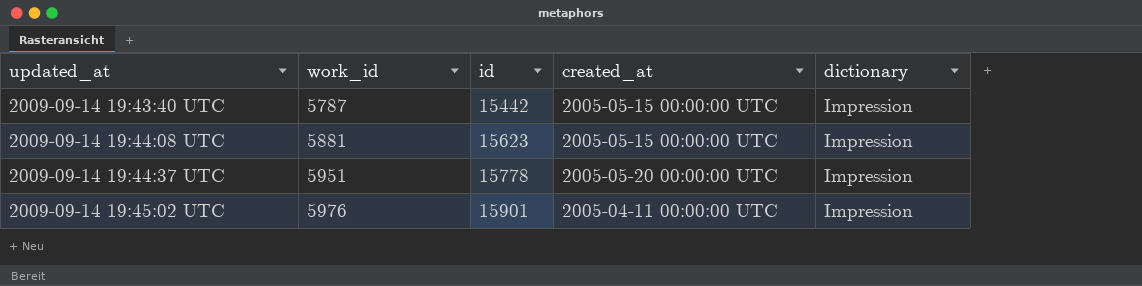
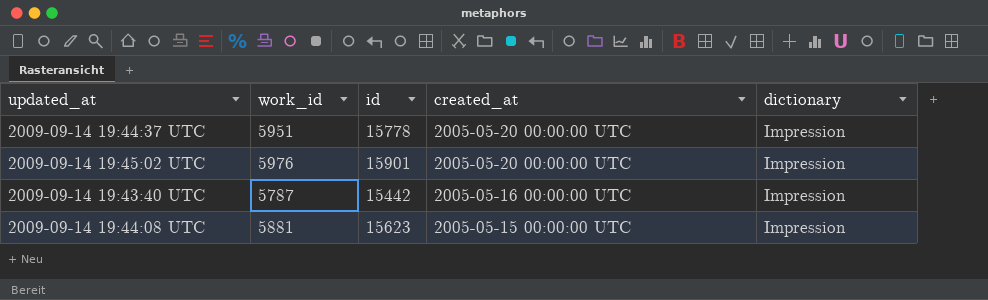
row order: updated_at ascending -> created_at descending
2009-09-14 19:45:02 UTC | created_at: 2005-04-11 00:00:00 UTC -> 2005-05-20 00:00:00 UTC
2009-09-14 19:43:40 UTC | created_at: 2005-05-15 00:00:00 UTC -> 2005-05-16 00:00:00 UTC

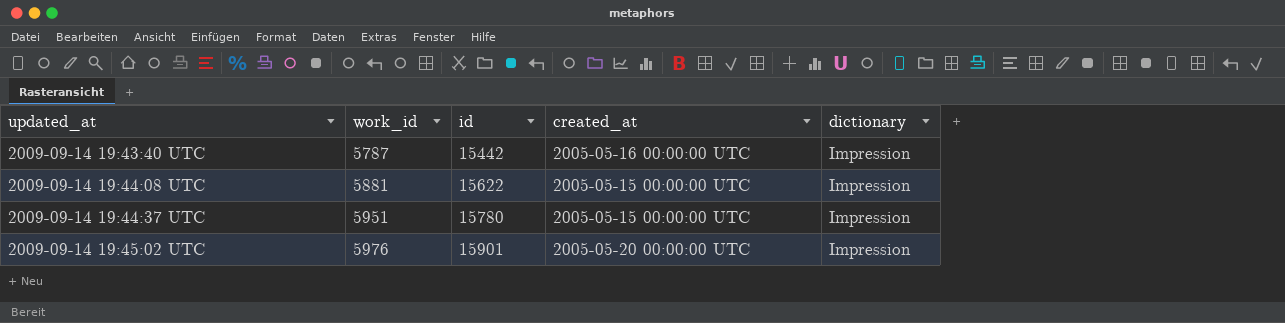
row order: created_at descending -> updated_at ascending
2009-09-14 19:44:08 UTC | id: 15623 -> 15622
2009-09-14 19:44:37 UTC | id: 15778 -> 15780
2009-09-14 19:44:37 UTC | created_at: 2005-05-20 00:00:00 UTC -> 2005-05-15 00:00:00 UTC

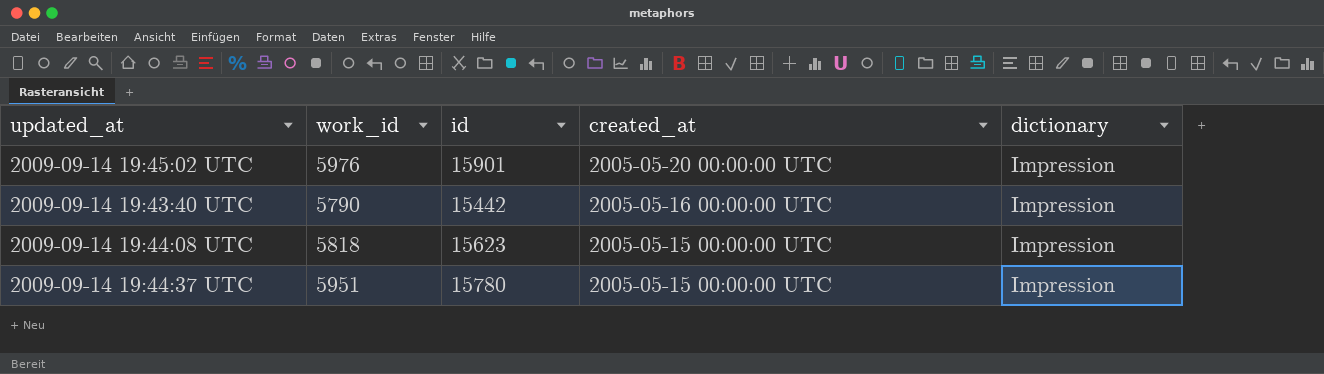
row order: updated_at ascending -> created_at descending
2009-09-14 19:43:40 UTC | work_id: 5787 -> 5790
2009-09-14 19:44:08 UTC | work_id: 5881 -> 5818
2009-09-14 19:44:08 UTC | id: 15622 -> 15623

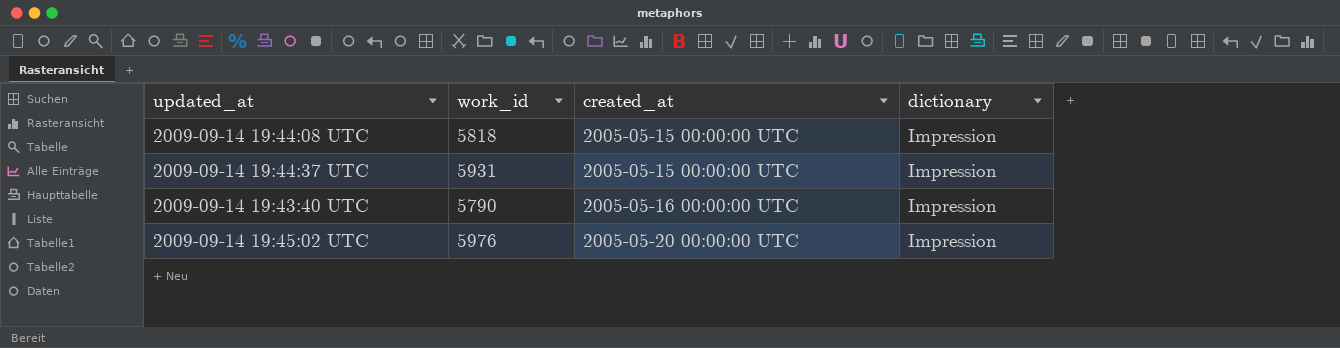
row order: created_at descending -> created_at ascending
column id | position: 3 -> none
2009-09-14 19:44:37 UTC | work_id: 5951 -> 5931

